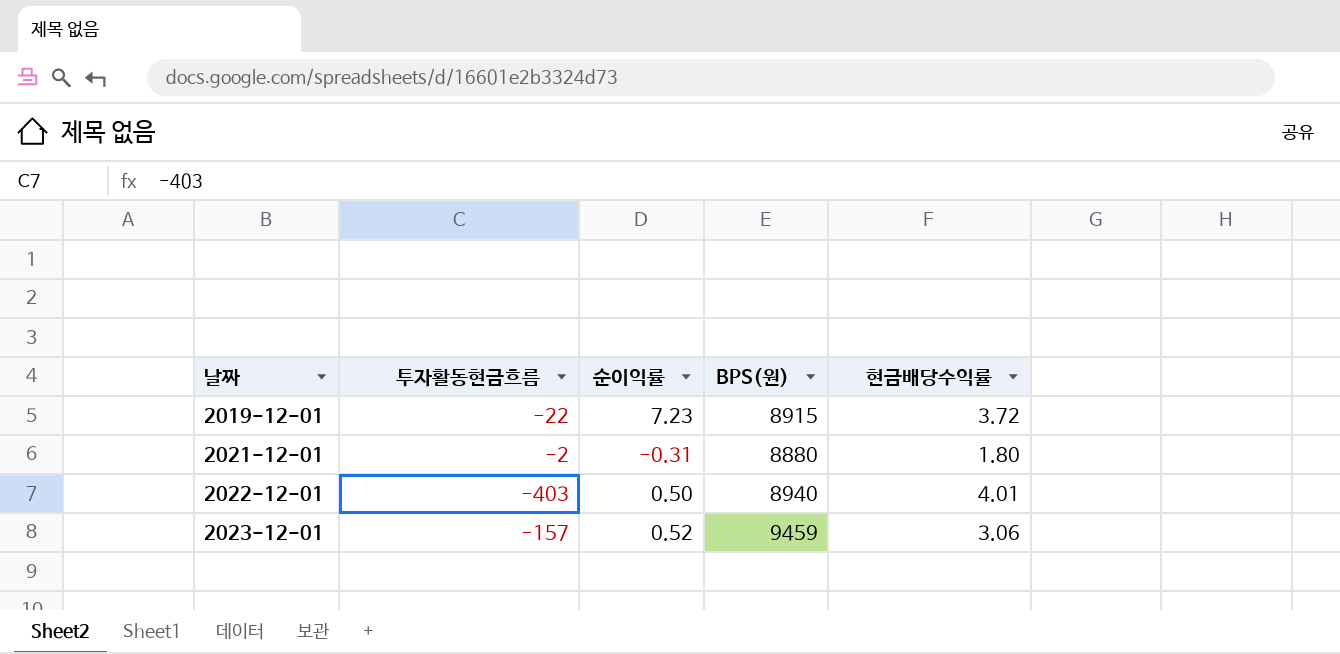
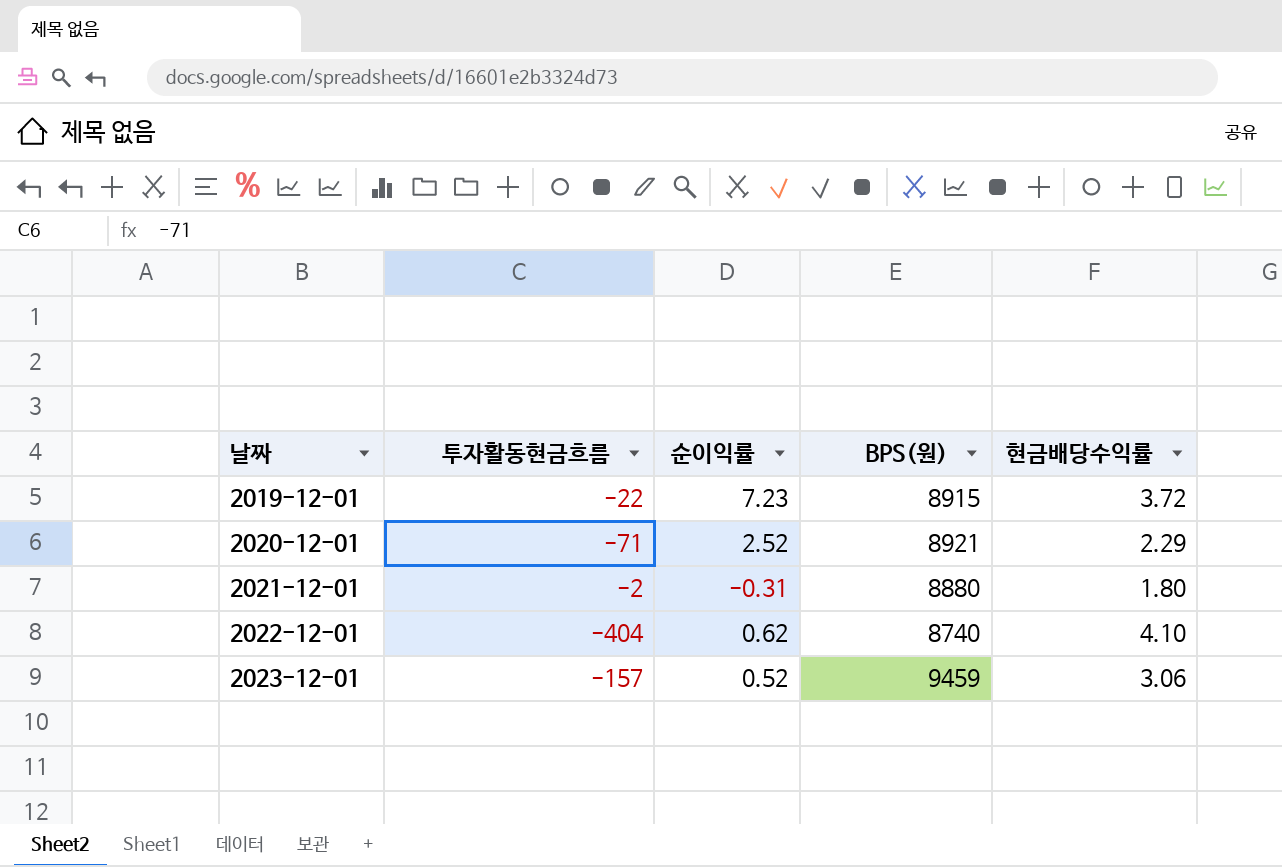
row 2020-12-01: none -> -71 | 2.52 | 8921 | 2.29
2022-12-01 | 투자활동현금흐름: -403 -> -404
2022-12-01 | 순이익률: 0.50 -> 0.62
2022-12-01 | BPS(원): 8940 -> 8740
2022-12-01 | 현금배당수익률: 4.01 -> 4.10

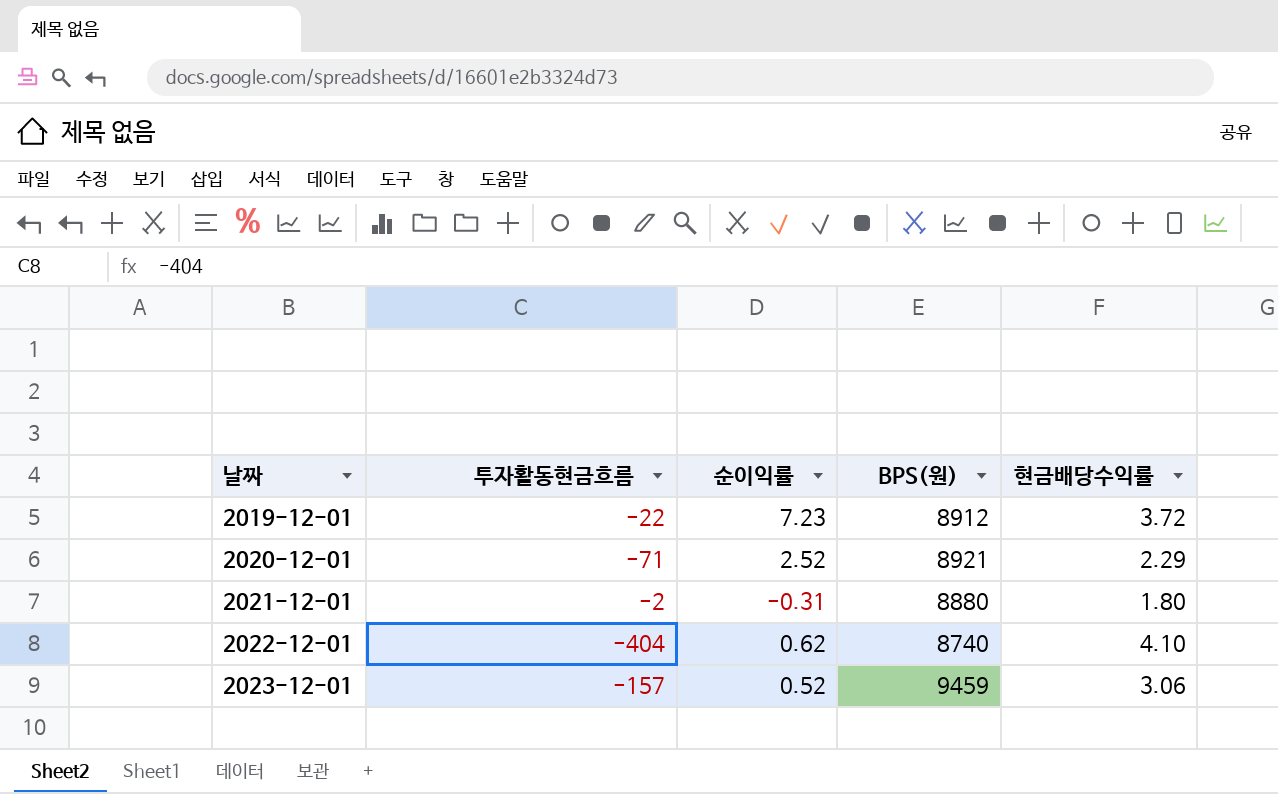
2019-12-01 | BPS(원): 8915 -> 8912

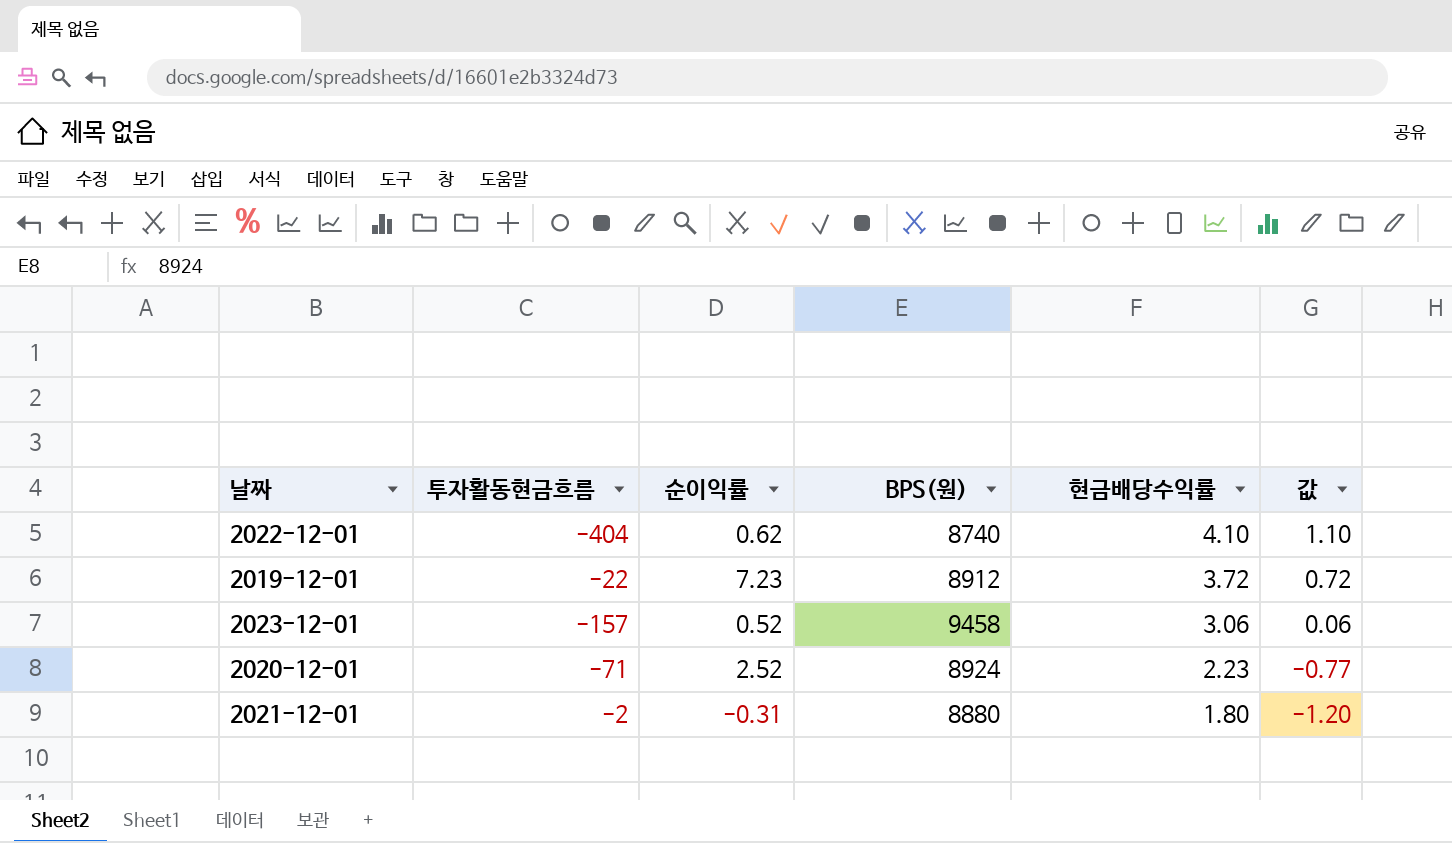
row order: 날짜 ascending -> 현금배당수익률 descending
column 값 | formula: none -> [현금배당수익률] - 3
2023-12-01 | BPS(원): 9459 -> 9458
2020-12-01 | BPS(원): 8921 -> 8924
2020-12-01 | 현금배당수익률: 2.29 -> 2.23

